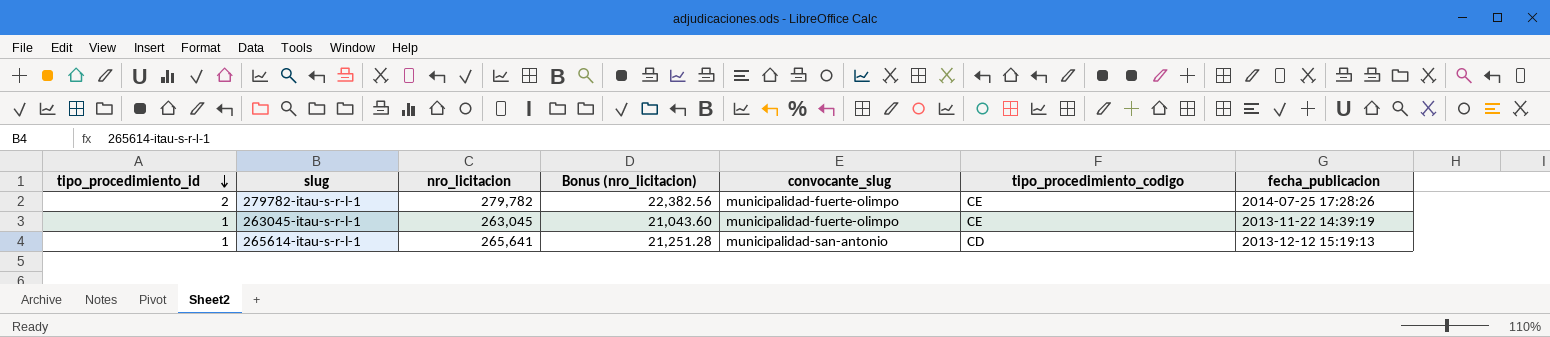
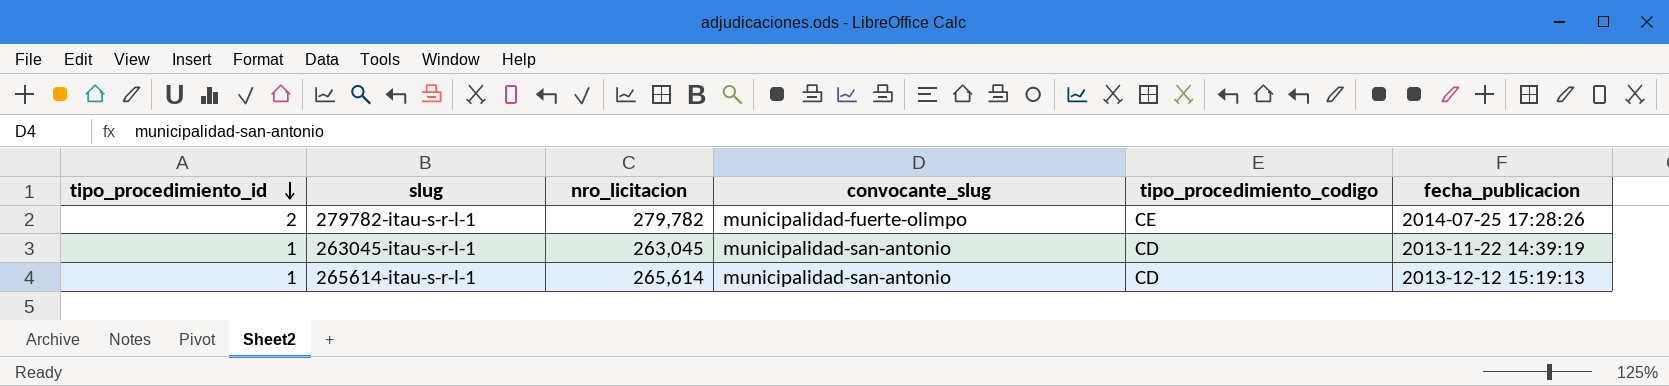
column Bonus (nro_licitacion) | formula: [nro_licitacion] * 0.08 -> none
263045-itau-s-r-l-1 | convocante_slug: municipalidad-fuerte-olimpo -> municipalidad-san-antonio
263045-itau-s-r-l-1 | tipo_procedimiento_codigo: CE -> CD
265614-itau-s-r-l-1 | nro_licitacion: 265,641 -> 265,614

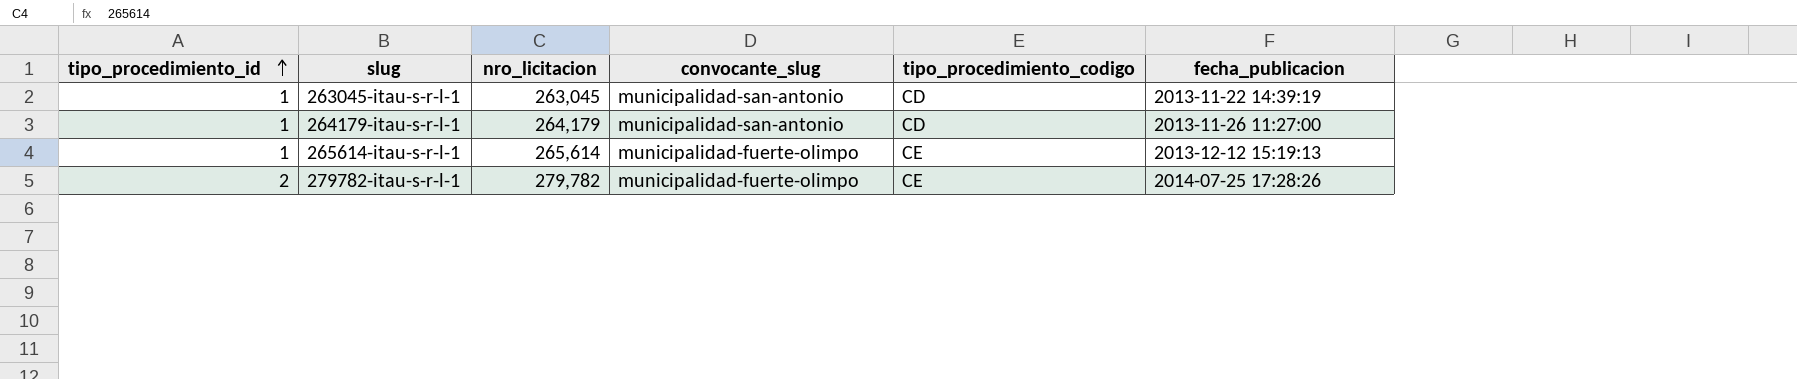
row order: tipo_procedimiento_id descending -> tipo_procedimiento_id ascending
row 264179-itau-s-r-l-1: none -> 1 | 264,179 | municipalidad-san-antonio | CD | 2013-11-26 11:27:00
265614-itau-s-r-l-1 | convocante_slug: municipalidad-san-antonio -> municipalidad-fuerte-olimpo
265614-itau-s-r-l-1 | tipo_procedimiento_codigo: CD -> CE

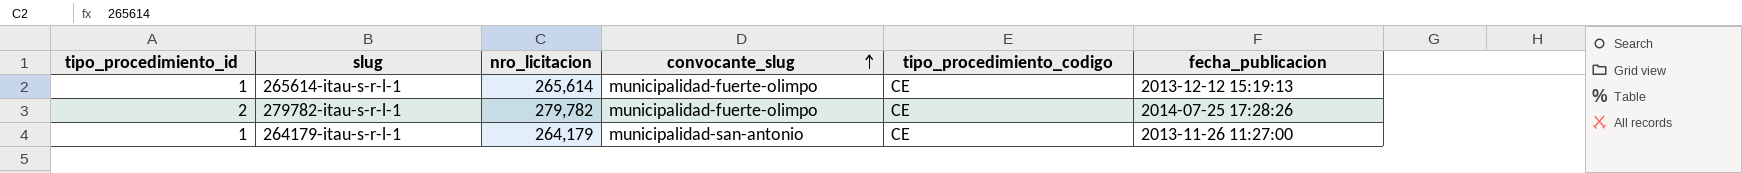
row order: tipo_procedimiento_id ascending -> convocante_slug ascending
row 263045-itau-s-r-l-1: 1 | 263,045 | municipalidad-san-antonio | CD | 2013-11-22 14:39:19 -> none
264179-itau-s-r-l-1 | tipo_procedimiento_codigo: CD -> CE

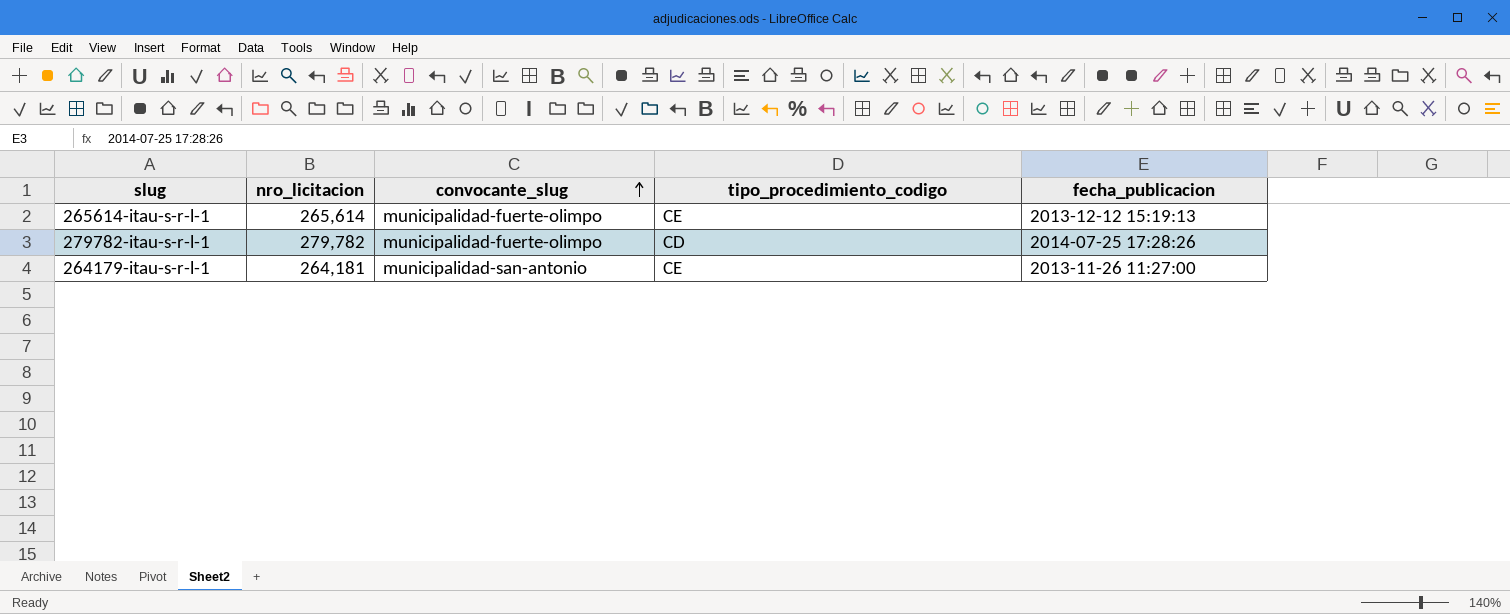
column tipo_procedimiento_id | position: 1 -> none
279782-itau-s-r-l-1 | tipo_procedimiento_codigo: CE -> CD
264179-itau-s-r-l-1 | nro_licitacion: 264,179 -> 264,181

